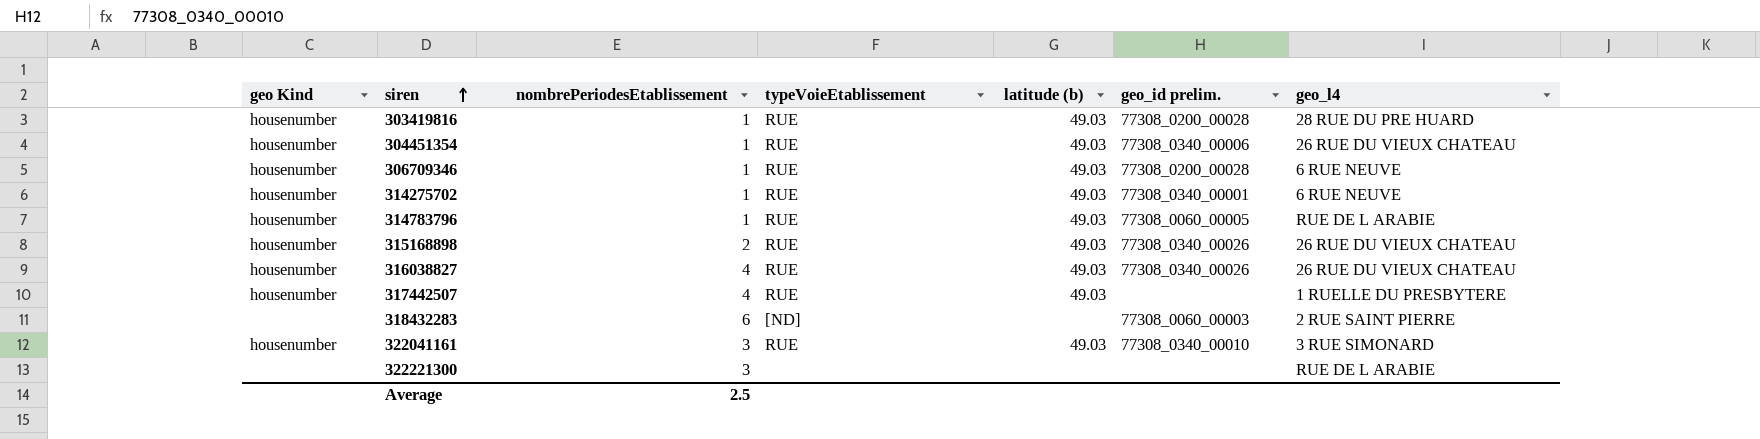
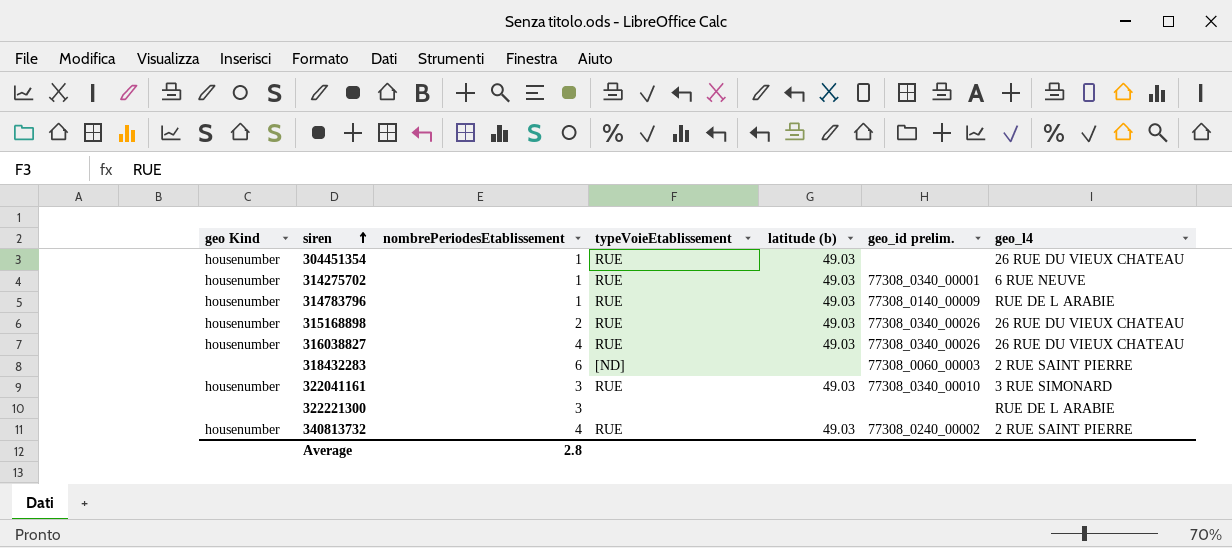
row 303419816: housenumber | 1 | RUE | 49.03 | 77308_0200_00028 | 28 RUE DU PRE HUARD -> none
row 306709346: housenumber | 1 | RUE | 49.03 | 77308_0200_00028 | 6 RUE NEUVE -> none
row 317442507: housenumber | 4 | RUE | 49.03 | none | 1 RUELLE DU PRESBYTERE -> none
304451354 | geo_id prelim.: 77308_0340_00006 -> none
314783796 | geo_id prelim.: 77308_0060_00005 -> 77308_0140_00009
row 340813732: none -> housenumber | 4 | RUE | 49.03 | 77308_0240_00002 | 2 RUE SAINT PIERRE
Average | nombrePeriodesEtablissement: 2.5 -> 2.8

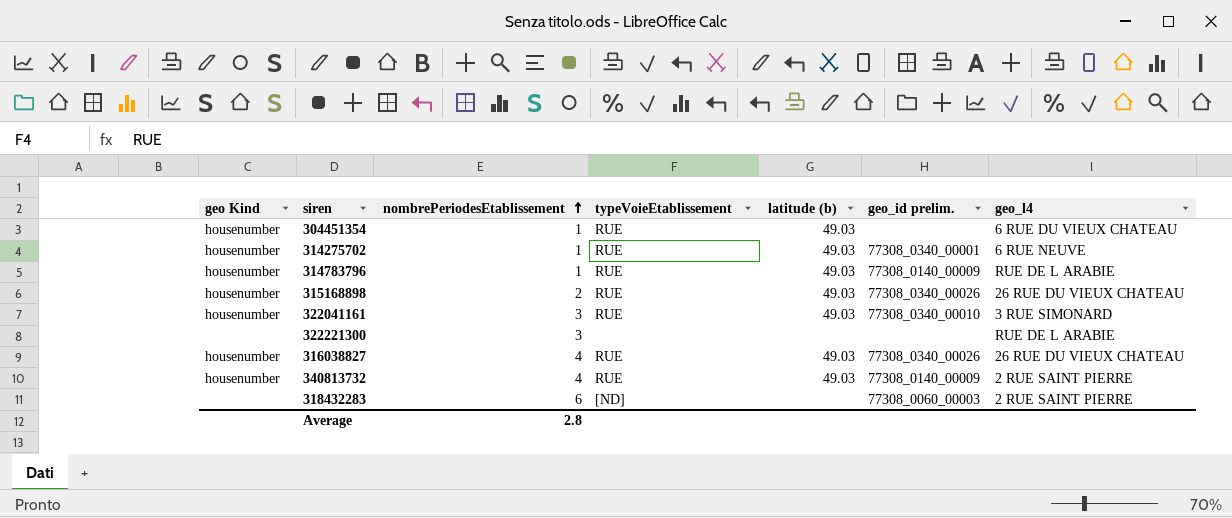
row order: siren ascending -> nombrePeriodesEtablissement ascending
304451354 | geo_l4: 26 RUE DU VIEUX CHATEAU -> 6 RUE DU VIEUX CHATEAU
340813732 | geo_id prelim.: 77308_0240_00002 -> 77308_0140_00009

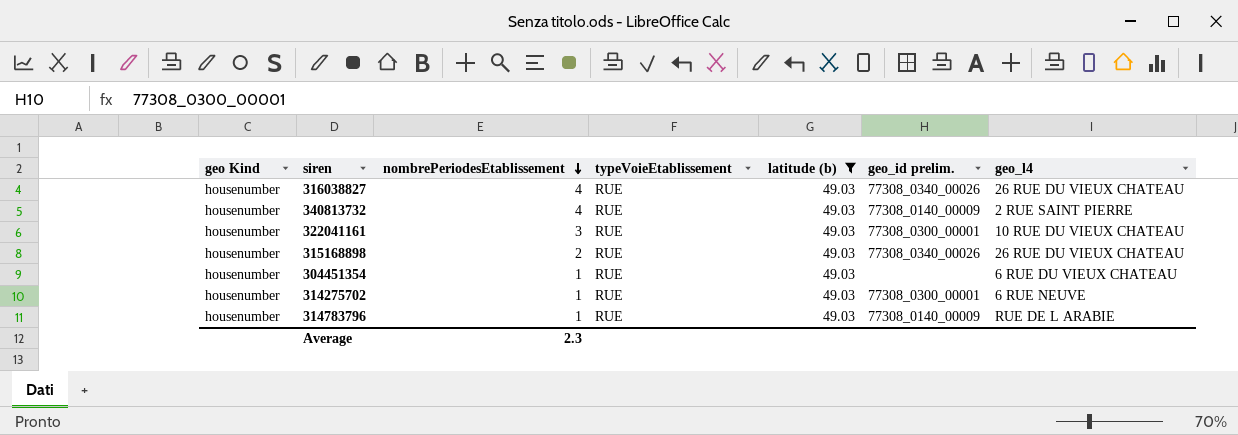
filter: none -> latitude (b) = 49.03
row order: nombrePeriodesEtablissement ascending -> nombrePeriodesEtablissement descending
322041161 | geo_id prelim.: 77308_0340_00010 -> 77308_0300_00001
322041161 | geo_l4: 3 RUE SIMONARD -> 10 RUE DU VIEUX CHATEAU
314275702 | geo_id prelim.: 77308_0340_00001 -> 77308_0300_00001
Average | nombrePeriodesEtablissement: 2.8 -> 2.3

